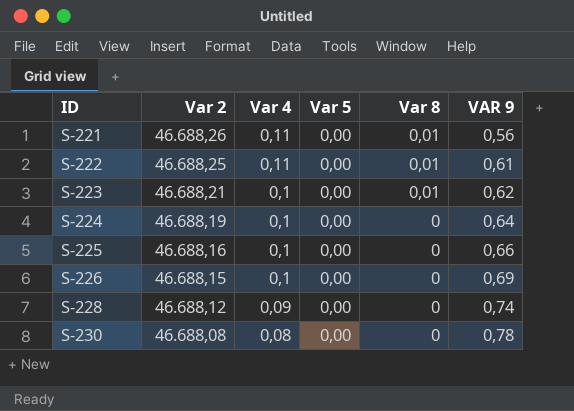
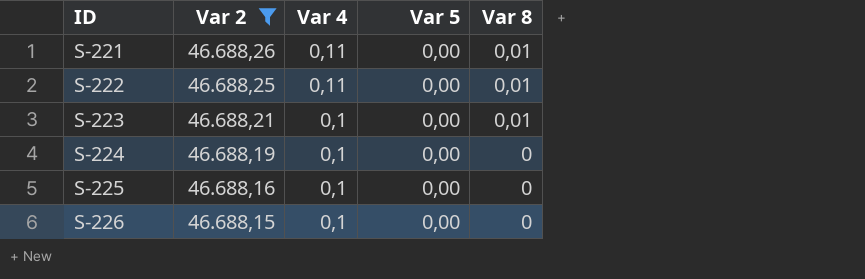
filter: none -> Var 2 >= 46.688,15
column VAR 9 | position: 6 -> none

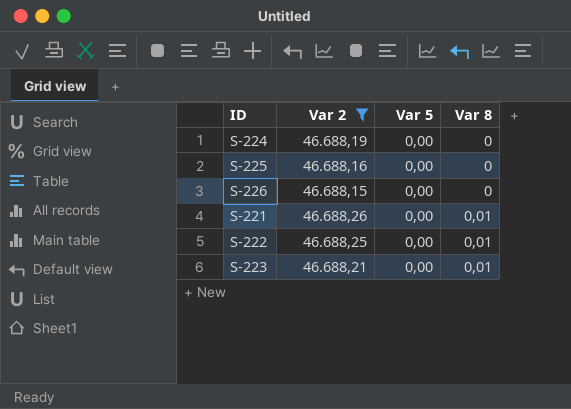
row order: ID ascending -> Var 8 ascending
column Var 4 | position: 3 -> none

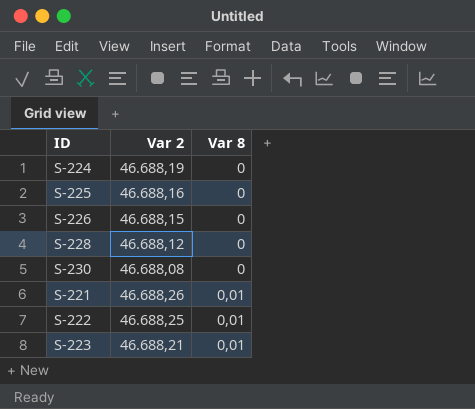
filter: Var 2 >= 46.688,15 -> none
column Var 5 | position: 3 -> none

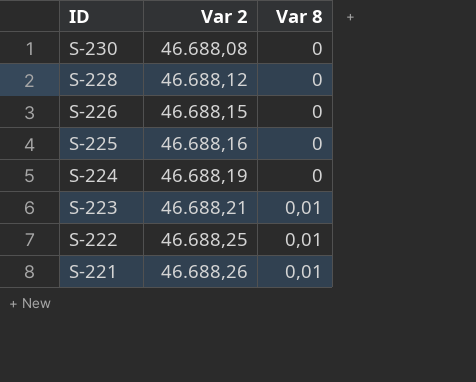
row order: Var 8 ascending -> ID descending

